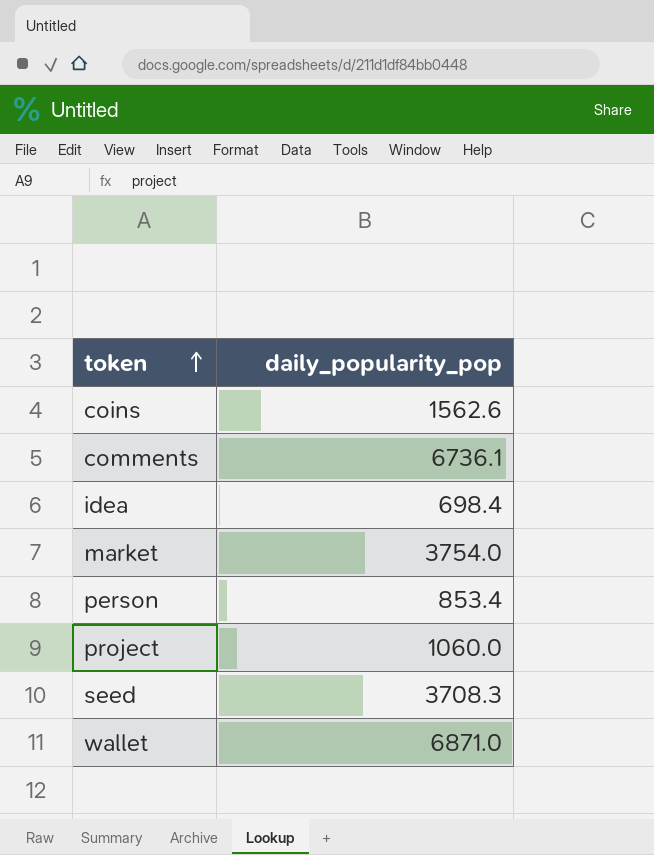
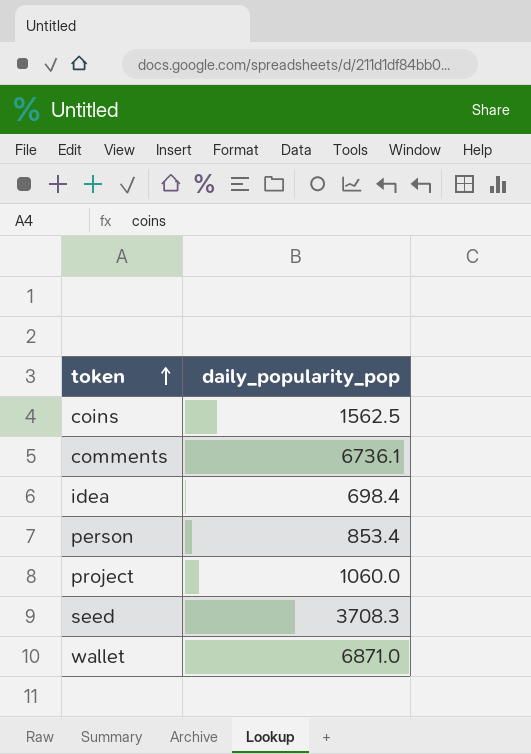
row market: 3754.0 -> none
coins | daily_popularity_pop: 1562.6 -> 1562.5

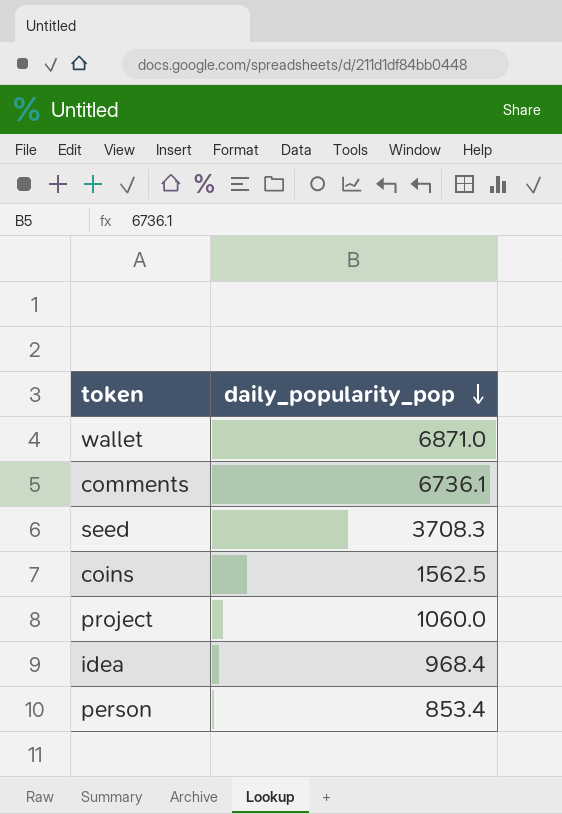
row order: token ascending -> daily_popularity_pop descending
idea | daily_popularity_pop: 698.4 -> 968.4

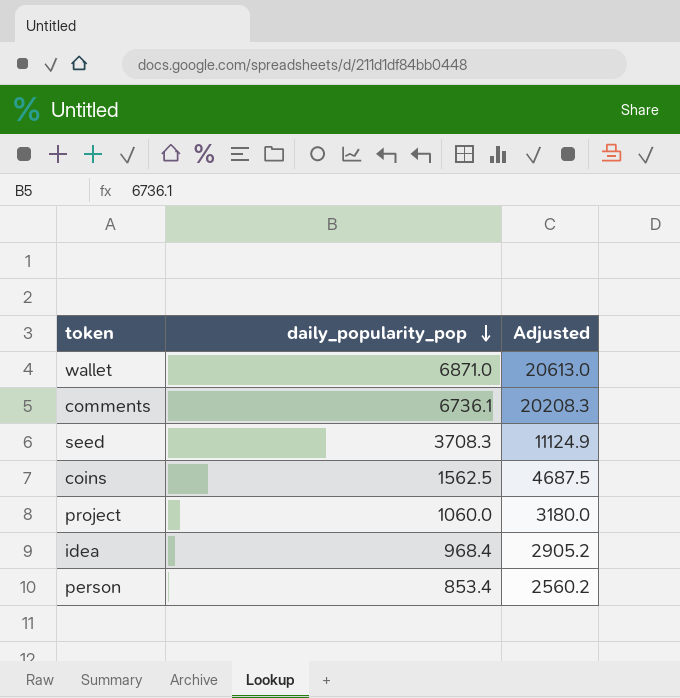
column Adjusted | formula: none -> [daily_popularity_pop] * 3

